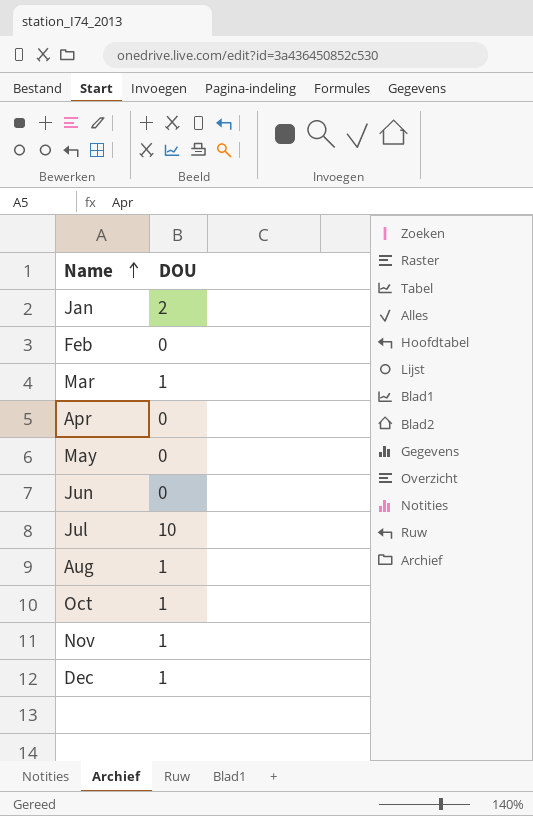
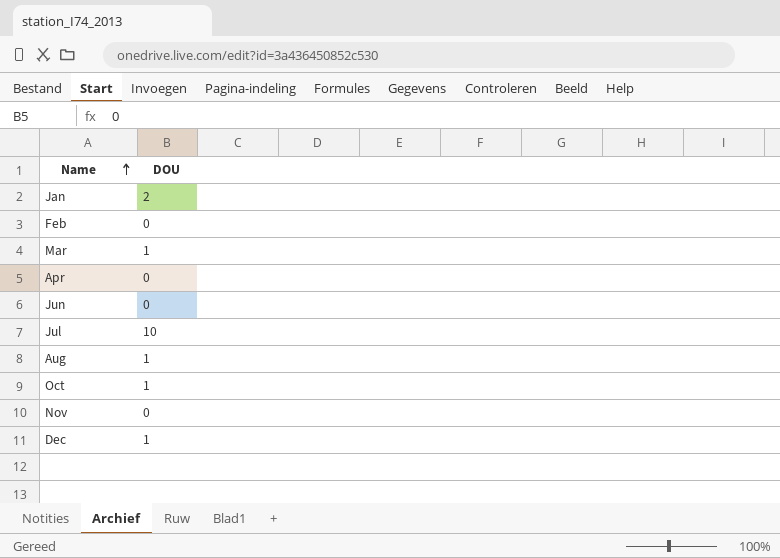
row May: 0 -> none
Nov | DOU: 1 -> 0

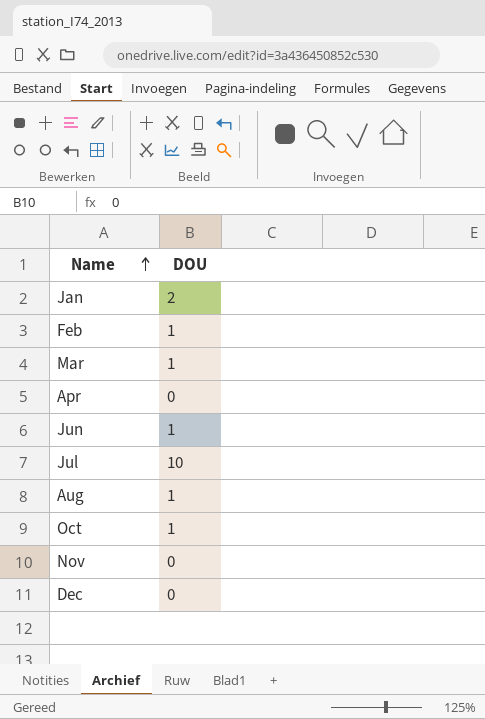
Feb | DOU: 0 -> 1
Jun | DOU: 0 -> 1
Dec | DOU: 1 -> 0

